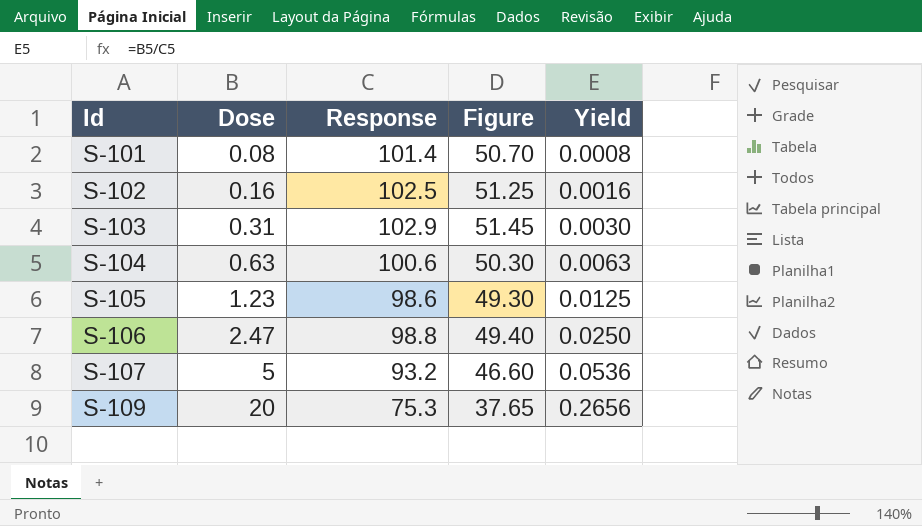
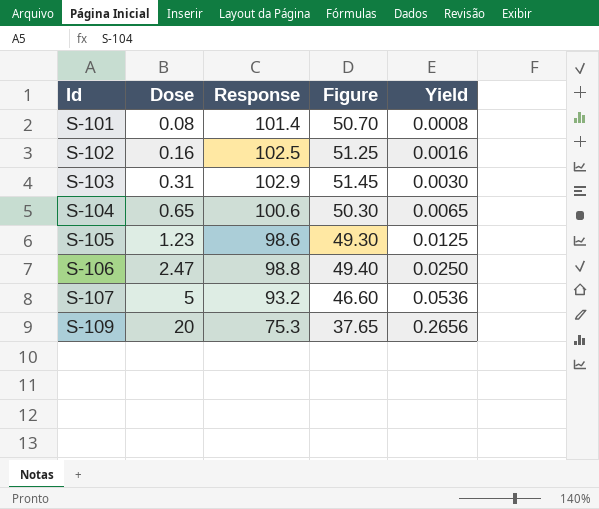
S-104 | Dose: 0.63 -> 0.65
S-104 | Yield: 0.0063 -> 0.0065

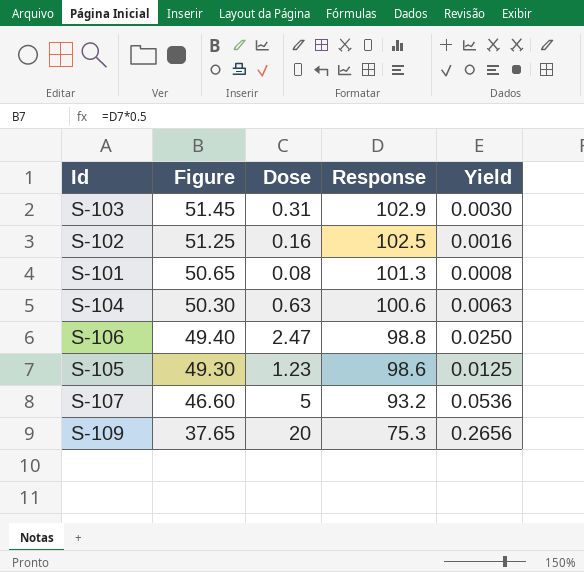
row order: Id ascending -> Figure descending
column Figure | position: 4 -> 2
S-101 | Figure: 50.70 -> 50.65
S-101 | Response: 101.4 -> 101.3
S-104 | Dose: 0.65 -> 0.63
S-104 | Yield: 0.0065 -> 0.0063

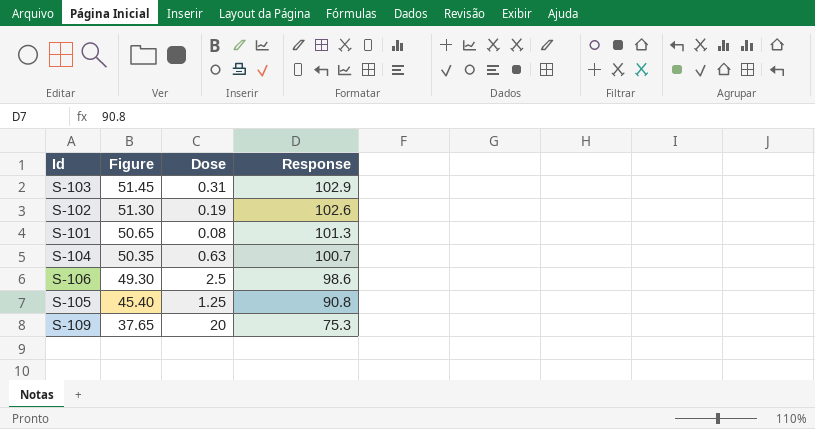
column Yield | formula: [Dose] / [Response] -> none
row S-107: 46.60 | 5 | 93.2 | 0.0536 -> none
S-102 | Figure: 51.25 -> 51.30
S-102 | Dose: 0.16 -> 0.19
S-102 | Response: 102.5 -> 102.6
S-104 | Figure: 50.30 -> 50.35
S-104 | Response: 100.6 -> 100.7
S-106 | Figure: 49.40 -> 49.30
S-106 | Dose: 2.47 -> 2.5
S-106 | Response: 98.8 -> 98.6
S-105 | Figure: 49.30 -> 45.40
S-105 | Dose: 1.23 -> 1.25
S-105 | Response: 98.6 -> 90.8

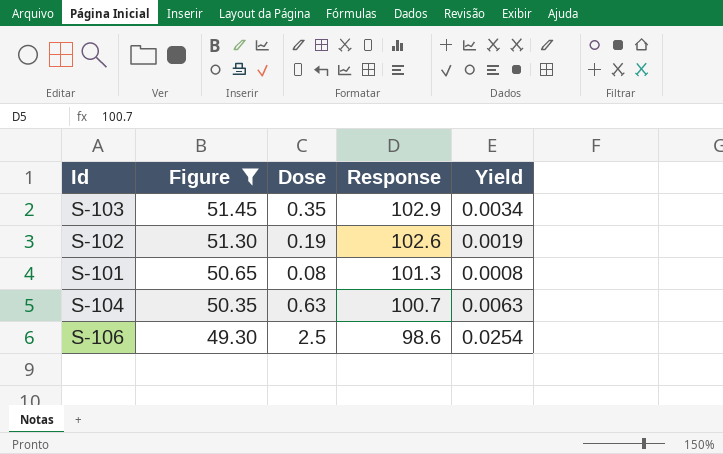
filter: none -> Figure >= 49.30
column Yield | formula: none -> [Dose] / [Response]
S-103 | Dose: 0.31 -> 0.35

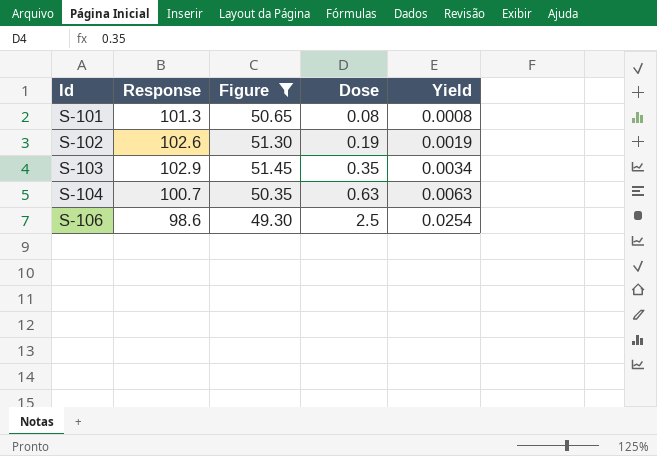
row order: Figure descending -> Id ascending
column Response | position: 4 -> 2

